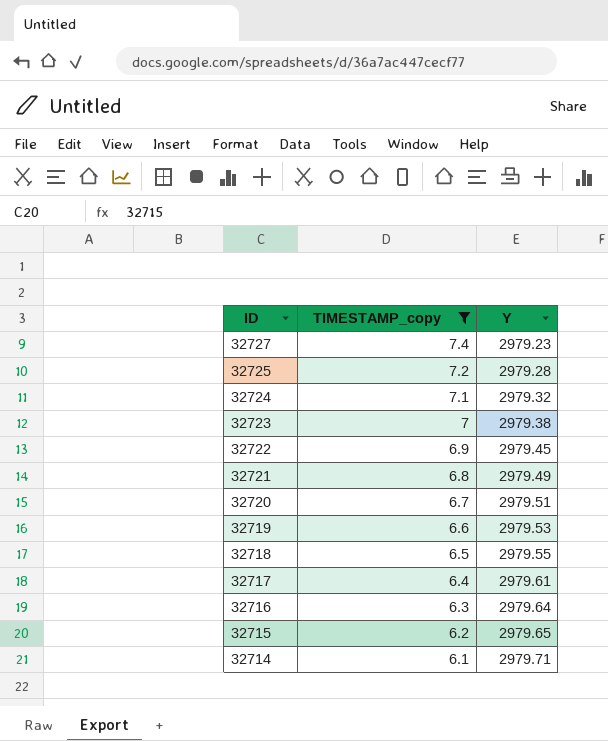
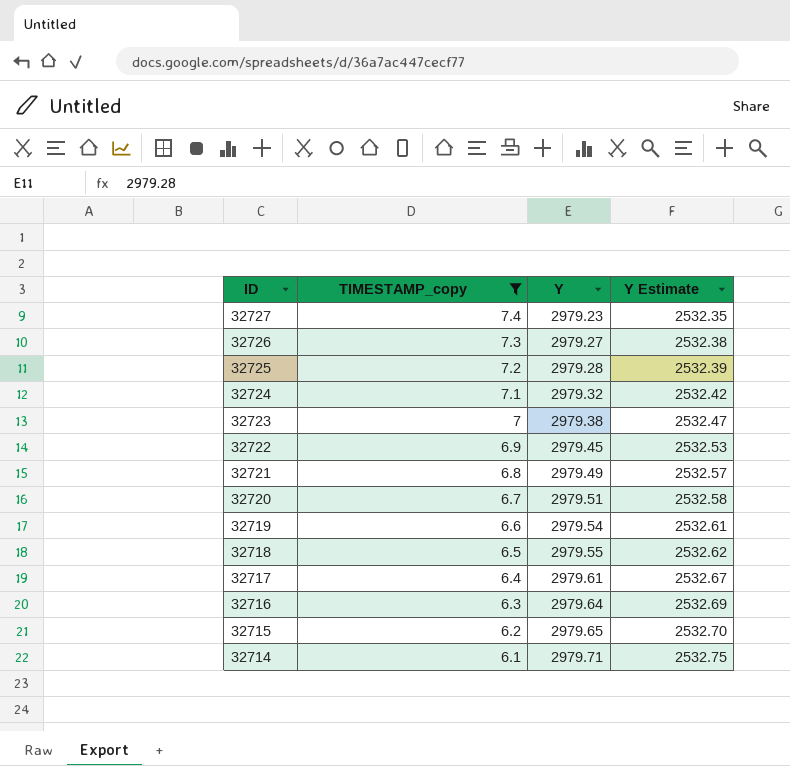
column Y Estimate | formula: none -> [Y] * 0.85
row 32726: none -> 7.3 | 2979.27 | 2532.38
32719 | Y: 2979.53 -> 2979.54

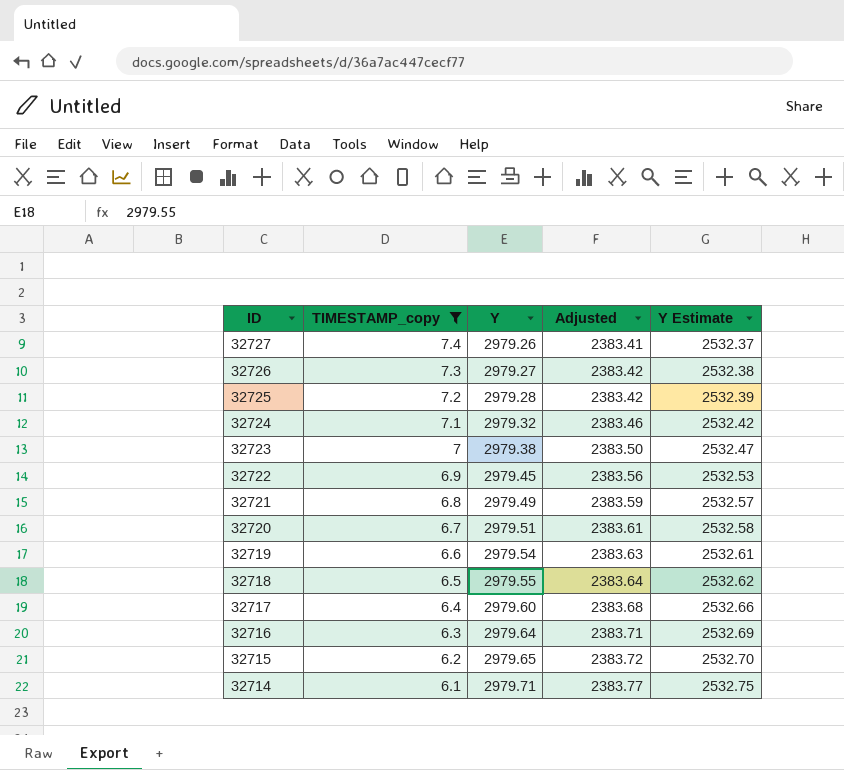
column Adjusted | formula: none -> [Y] * 0.8
32727 | Y: 2979.23 -> 2979.26
32727 | Y Estimate: 2532.35 -> 2532.37
32717 | Y: 2979.61 -> 2979.60
32717 | Y Estimate: 2532.67 -> 2532.66

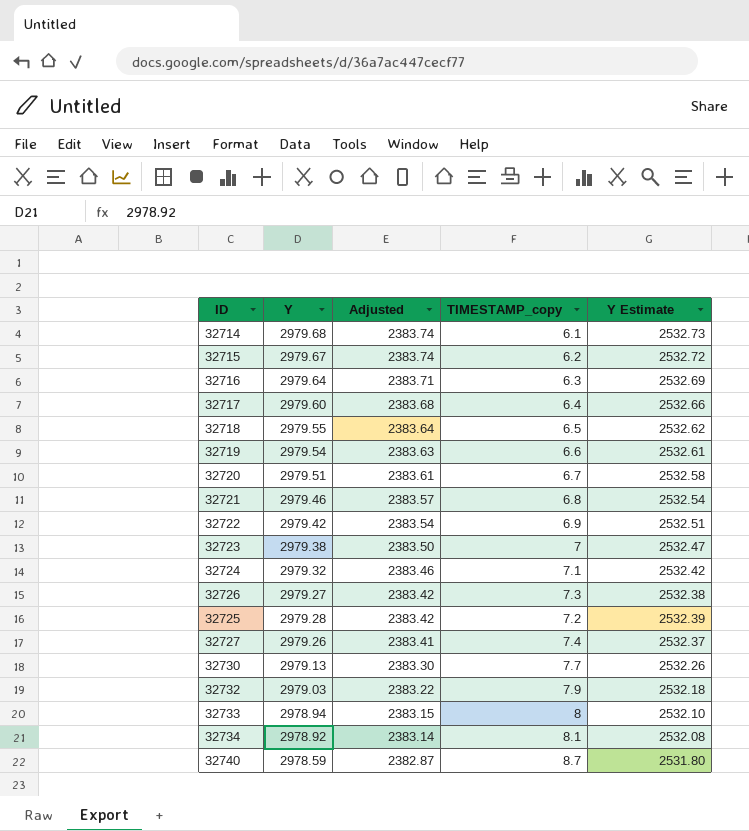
filter: TIMESTAMP_copy <= 7.4 -> none
row order: ID descending -> Adjusted descending
column TIMESTAMP_copy | position: 2 -> 4
32714 | Y: 2979.71 -> 2979.68
32714 | Adjusted: 2383.77 -> 2383.74
32714 | Y Estimate: 2532.75 -> 2532.73
32715 | Y: 2979.65 -> 2979.67
32715 | Adjusted: 2383.72 -> 2383.74
32715 | Y Estimate: 2532.70 -> 2532.72
32721 | Y: 2979.49 -> 2979.46
32721 | Adjusted: 2383.59 -> 2383.57
32721 | Y Estimate: 2532.57 -> 2532.54
32722 | Y: 2979.45 -> 2979.42
32722 | Adjusted: 2383.56 -> 2383.54
32722 | Y Estimate: 2532.53 -> 2532.51

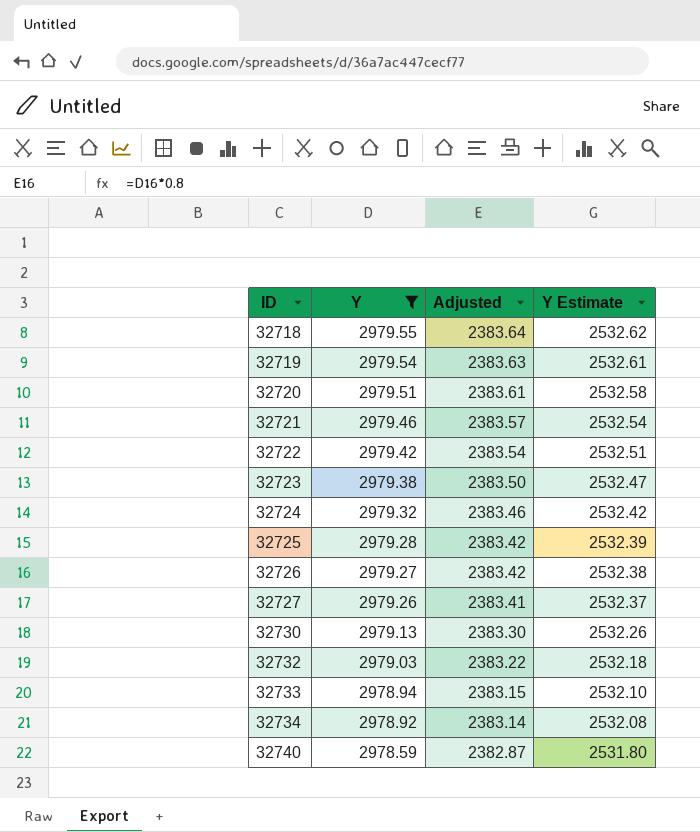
filter: none -> Y <= 2979.55
row order: Adjusted descending -> ID ascending
column TIMESTAMP_copy | position: 4 -> none

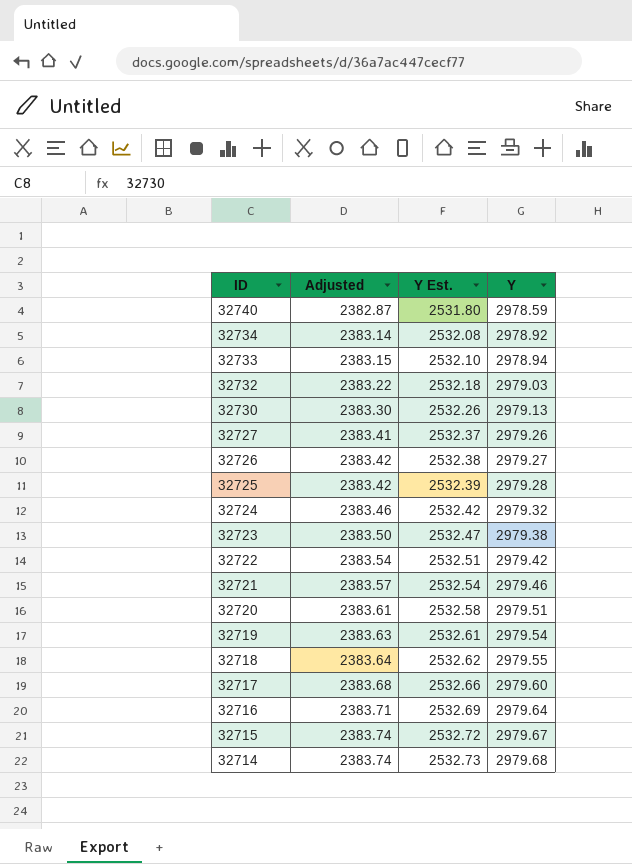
filter: Y <= 2979.55 -> none
row order: ID ascending -> ID descending
column name: Y Estimate -> Y Est.
column Y | position: 2 -> 4

